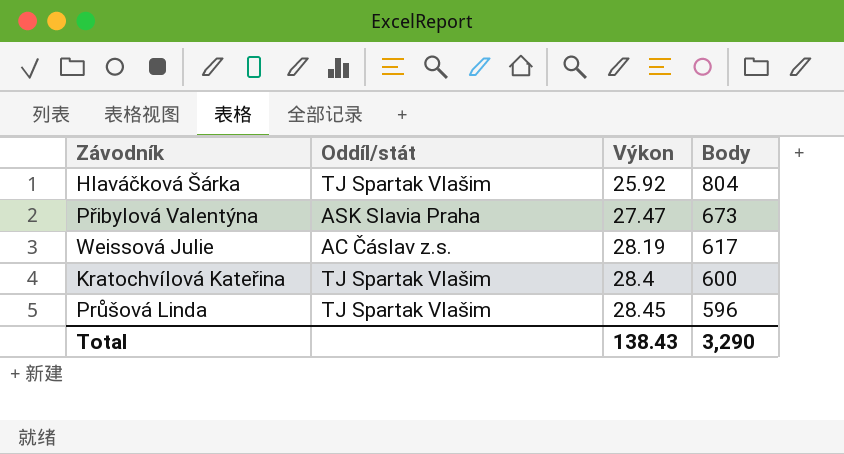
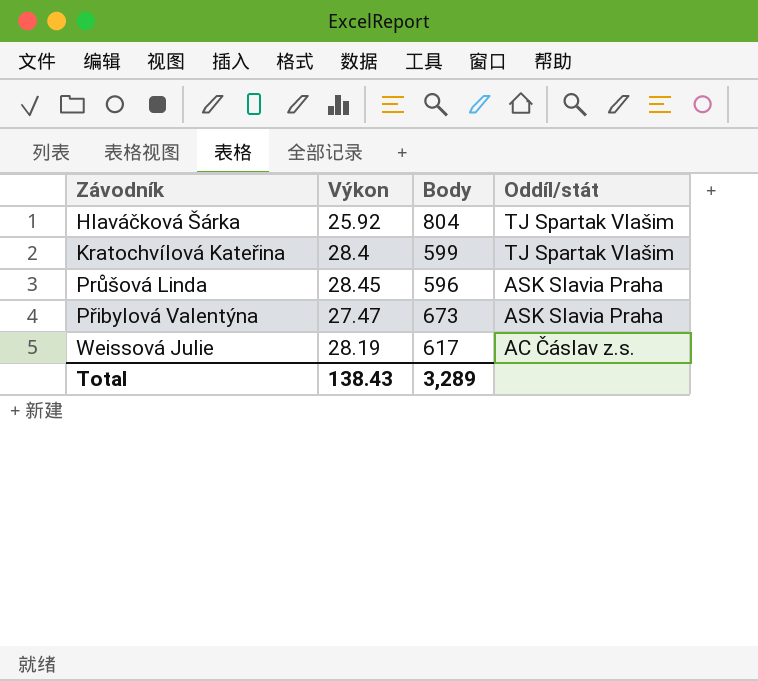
row order: Výkon ascending -> Oddíl/stát descending
column Oddíl/stát | position: 2 -> 4
Kratochvílová Kateřina | Body: 600 -> 599
Průšová Linda | Oddíl/stát: TJ Spartak Vlašim -> ASK Slavia Praha
Total | Body: 3,290 -> 3,289

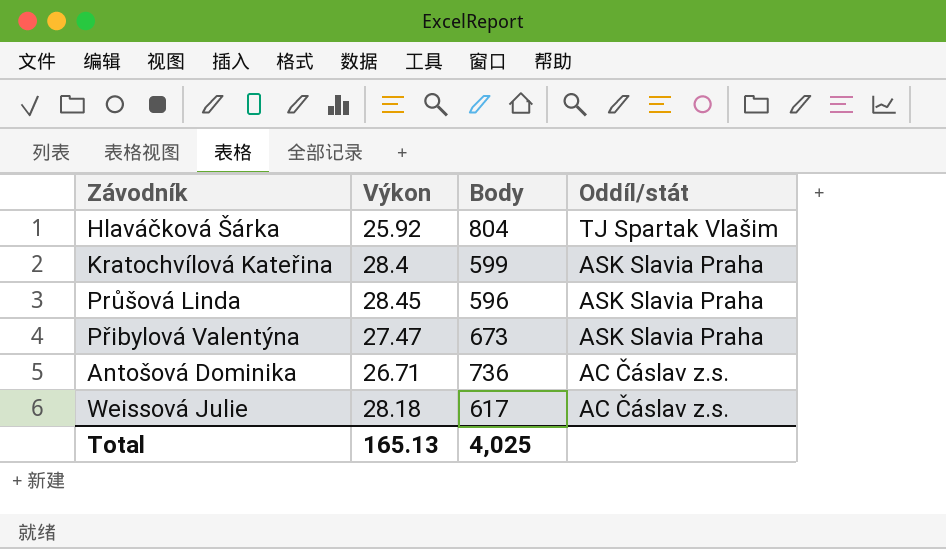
Kratochvílová Kateřina | Oddíl/stát: TJ Spartak Vlašim -> ASK Slavia Praha
row Antošová Dominika: none -> 26.71 | 736 | AC Čáslav z.s.
Weissová Julie | Výkon: 28.19 -> 28.18
Total | Výkon: 138.43 -> 165.13
Total | Body: 3,289 -> 4,025

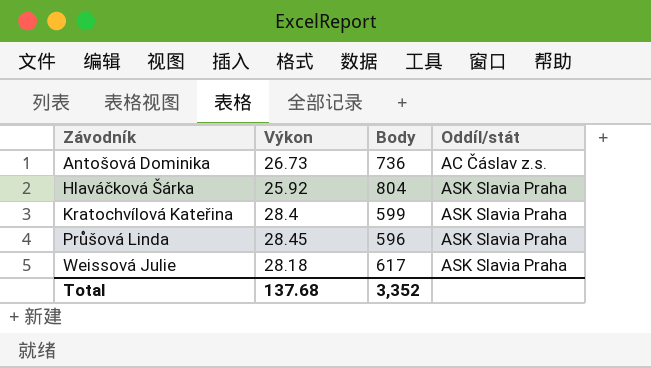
row order: Oddíl/stát descending -> Závodník ascending
row Přibylová Valentýna: 27.47 | 673 | ASK Slavia Praha -> none
Antošová Dominika | Výkon: 26.71 -> 26.73
Hlaváčková Šárka | Oddíl/stát: TJ Spartak Vlašim -> ASK Slavia Praha
Weissová Julie | Oddíl/stát: AC Čáslav z.s. -> ASK Slavia Praha
Total | Výkon: 165.13 -> 137.68
Total | Body: 4,025 -> 3,352

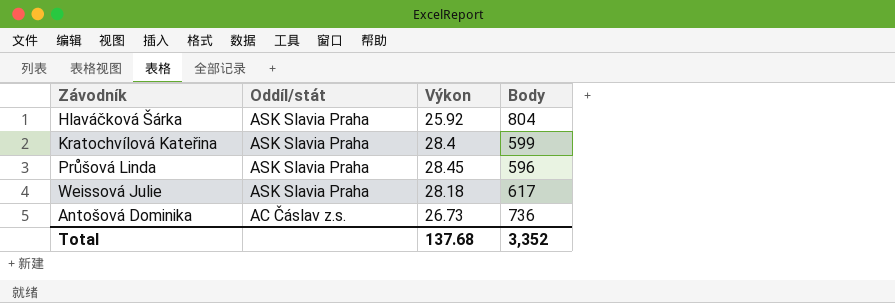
row order: Závodník ascending -> Oddíl/stát descending
column Oddíl/stát | position: 4 -> 2

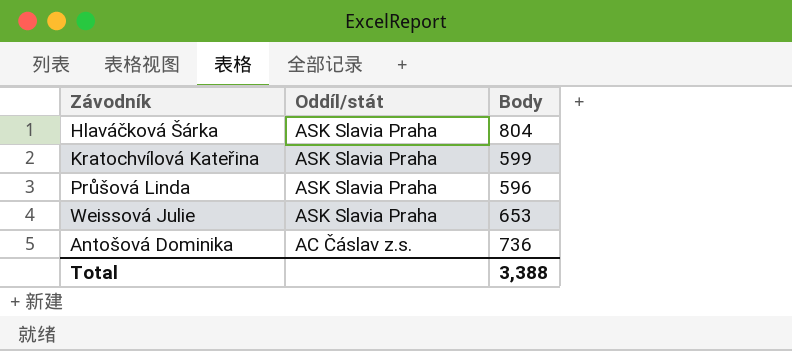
column Výkon | position: 3 -> none
Weissová Julie | Body: 617 -> 653
Total | Body: 3,352 -> 3,388

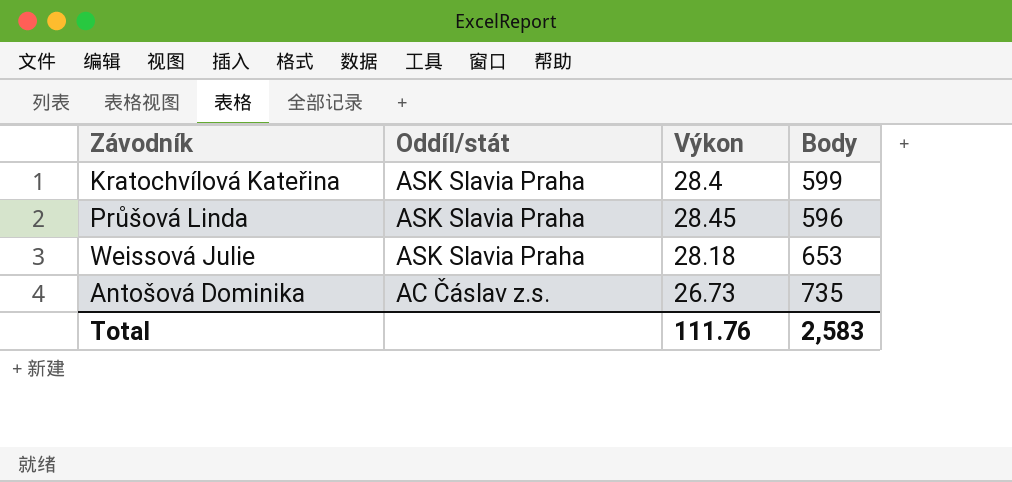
column Výkon | position: none -> 3
row Hlaváčková Šárka: ASK Slavia Praha | 804 -> none
Antošová Dominika | Body: 736 -> 735
Total | Body: 3,388 -> 2,583

